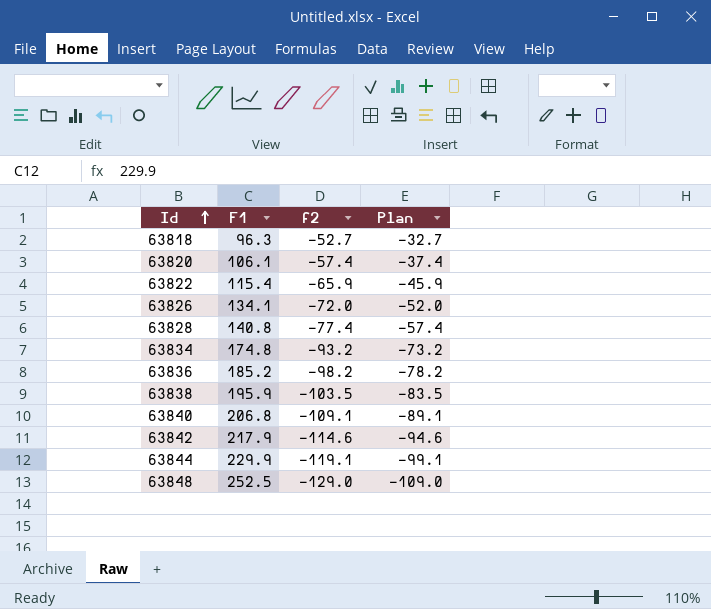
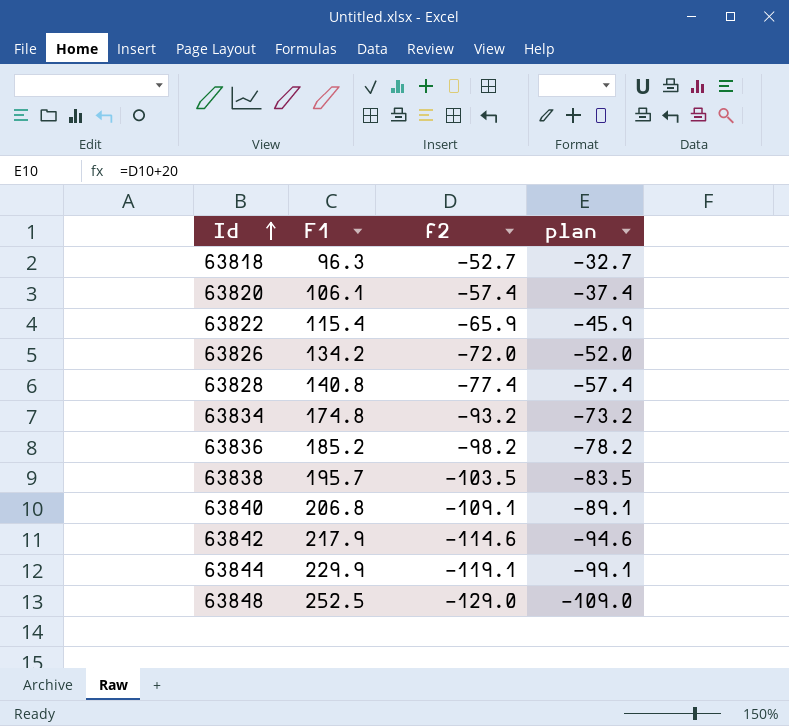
column name: Plan -> plan
63826 | F1: 134.1 -> 134.2
63838 | F1: 195.9 -> 195.7

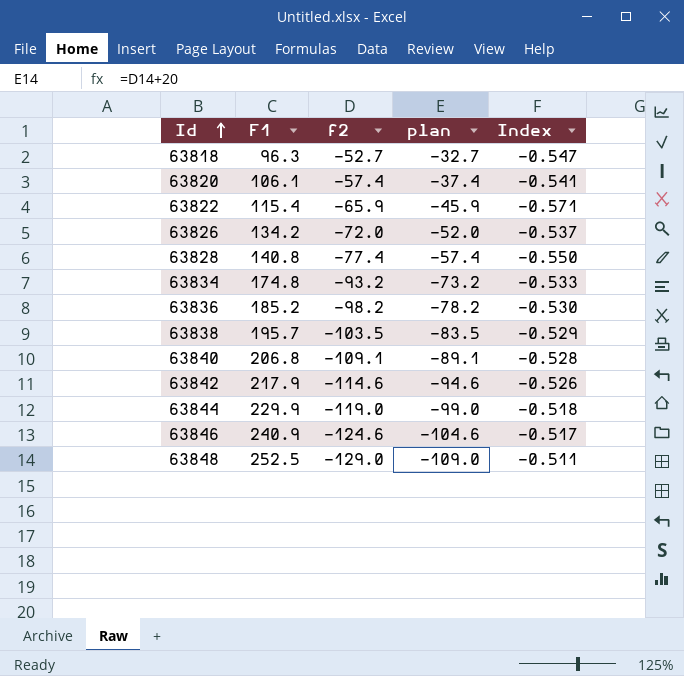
column Index | formula: none -> [f2] / [F1]
63844 | f2: -119.1 -> -119.0
63844 | plan: -99.1 -> -99.0
row 63846: none -> 240.9 | -124.6 | -104.6 | -0.517

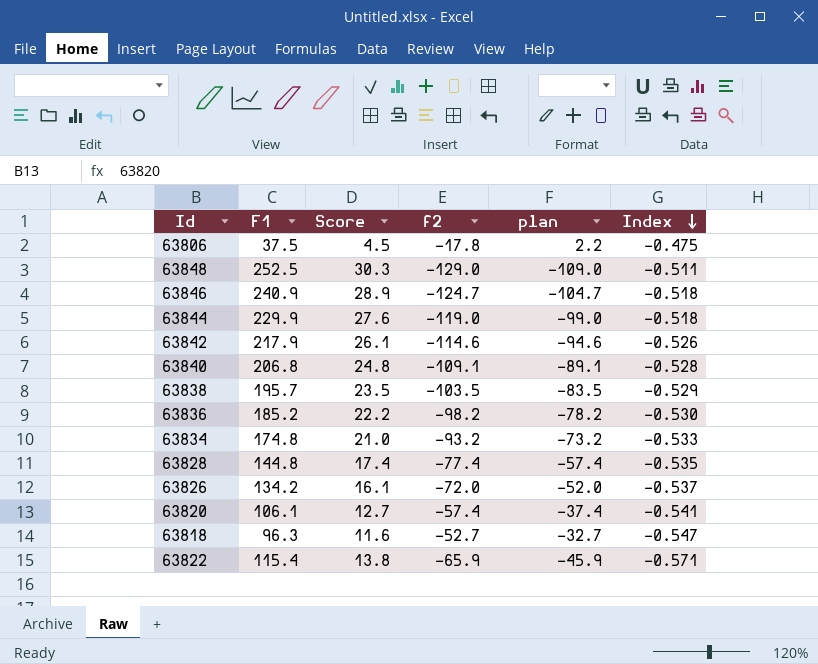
row order: Id ascending -> Index descending
column Score | formula: none -> [F1] * 0.12
row 63806: none -> 37.5 | 4.5 | -17.8 | 2.2 | -0.475
63846 | f2: -124.6 -> -124.7
63846 | plan: -104.6 -> -104.7
63846 | Index: -0.517 -> -0.518
63828 | F1: 140.8 -> 144.8
63828 | Index: -0.550 -> -0.535

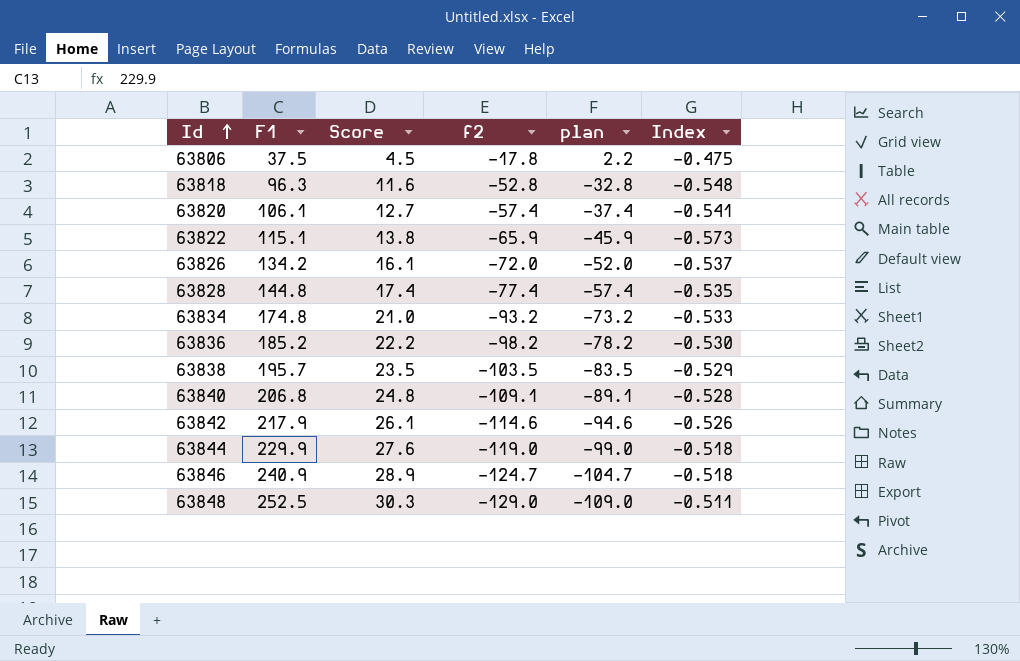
row order: Index descending -> Id ascending
63818 | f2: -52.7 -> -52.8
63818 | plan: -32.7 -> -32.8
63818 | Index: -0.547 -> -0.548
63822 | F1: 115.4 -> 115.1
63822 | Index: -0.571 -> -0.573

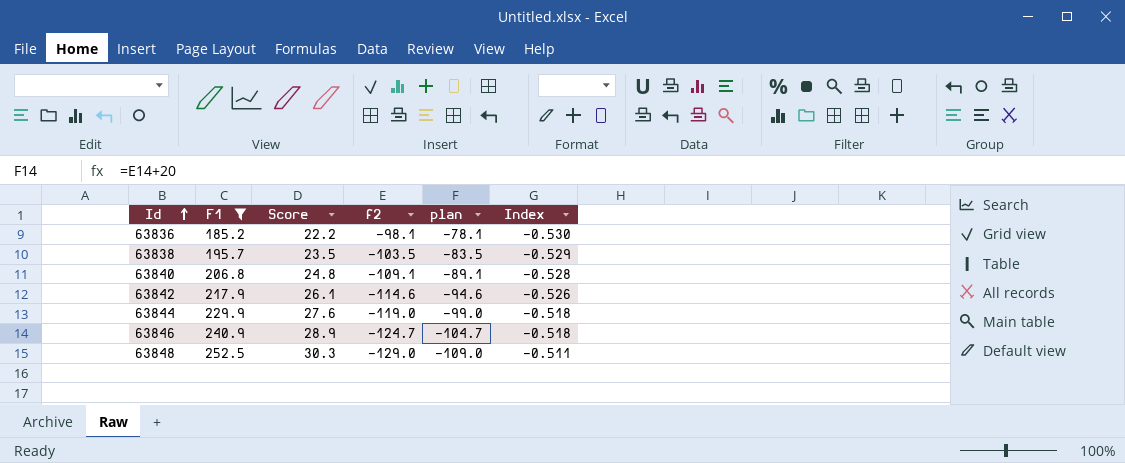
filter: none -> F1 >= 185.2
63836 | f2: -98.2 -> -98.1
63836 | plan: -78.2 -> -78.1

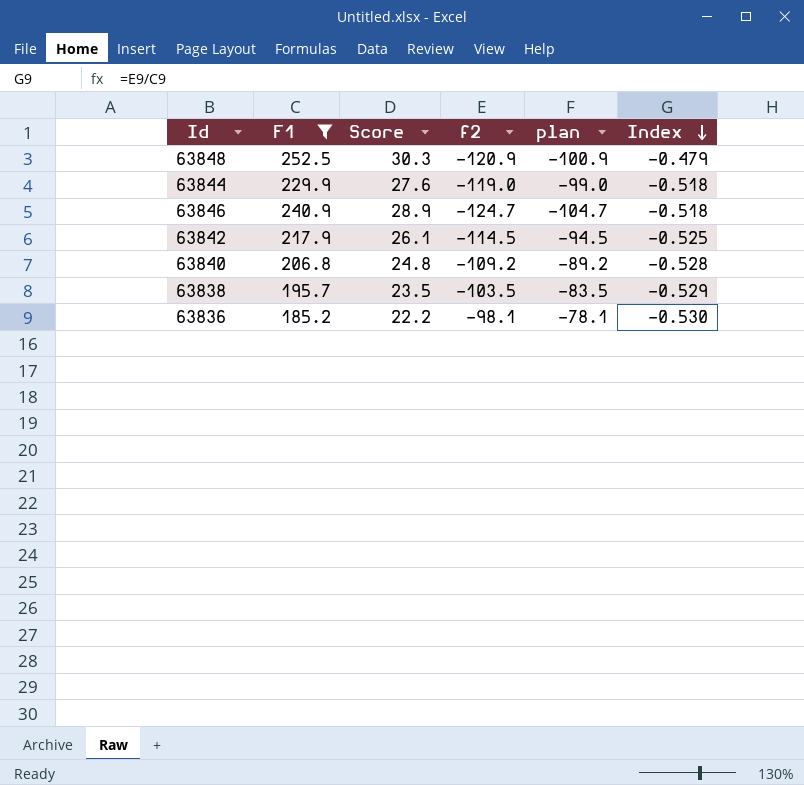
row order: Id ascending -> Index descending
63848 | f2: -129.0 -> -120.9
63848 | plan: -109.0 -> -100.9
63848 | Index: -0.511 -> -0.479
63842 | f2: -114.6 -> -114.5
63842 | plan: -94.6 -> -94.5
63842 | Index: -0.526 -> -0.525
63840 | f2: -109.1 -> -109.2
63840 | plan: -89.1 -> -89.2

